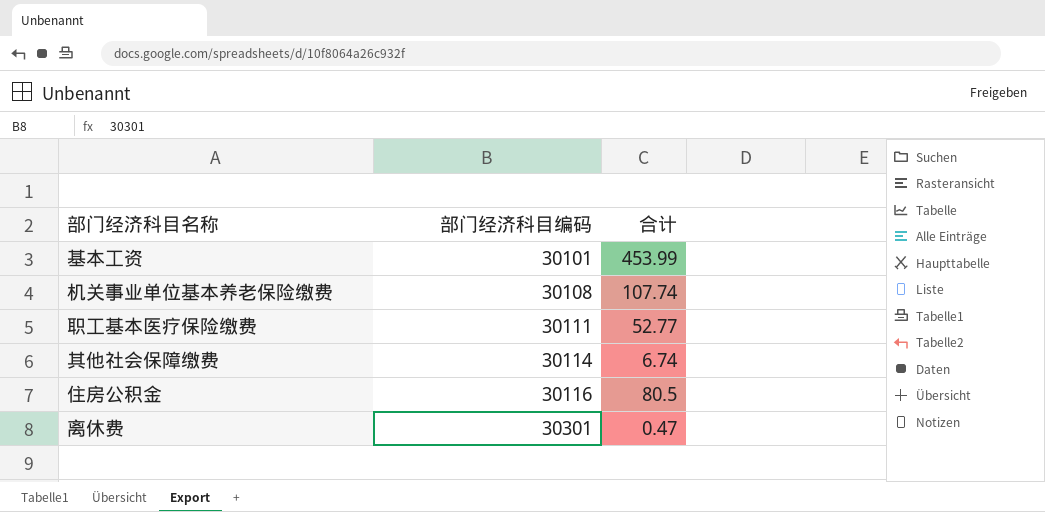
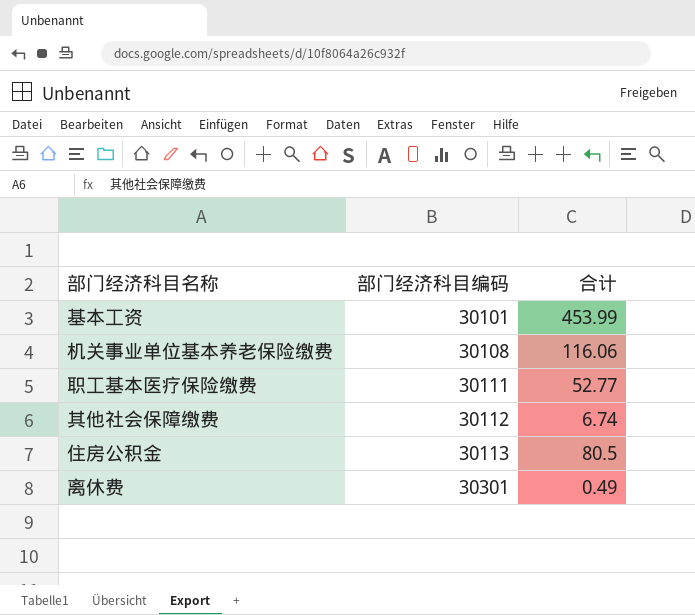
机关事业单位基本养老保险缴费 | 合计: 107.74 -> 116.06
其他社会保障缴费 | 部门经济科目编码: 30114 -> 30112
住房公积金 | 部门经济科目编码: 30116 -> 30113
离休费 | 合计: 0.47 -> 0.49

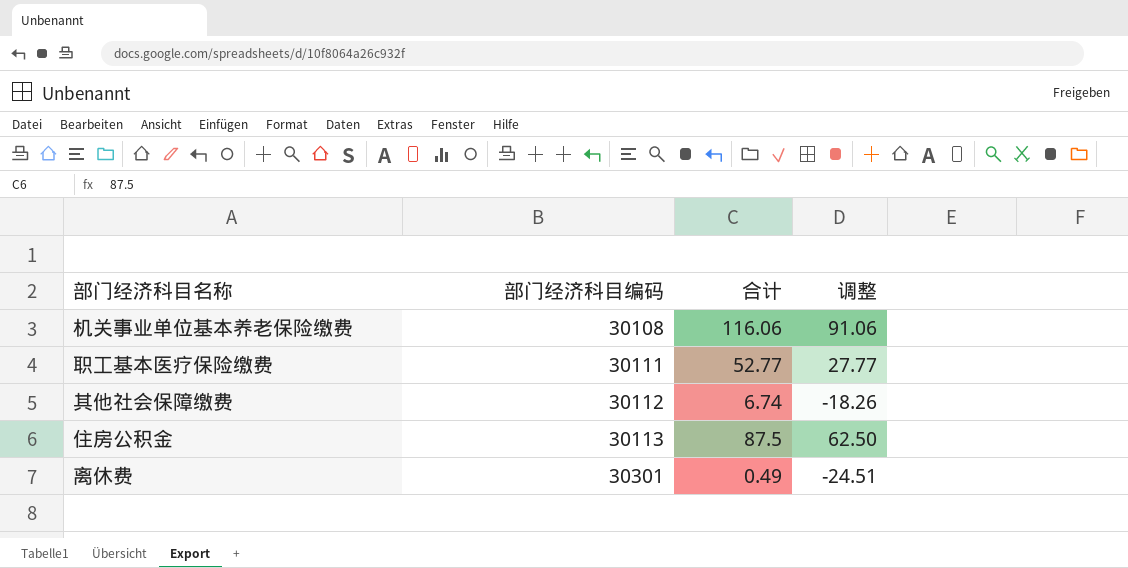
column 调整 | formula: none -> [合计] - 25
row 基本工资: 30101 | 453.99 -> none
住房公积金 | 合计: 80.5 -> 87.5

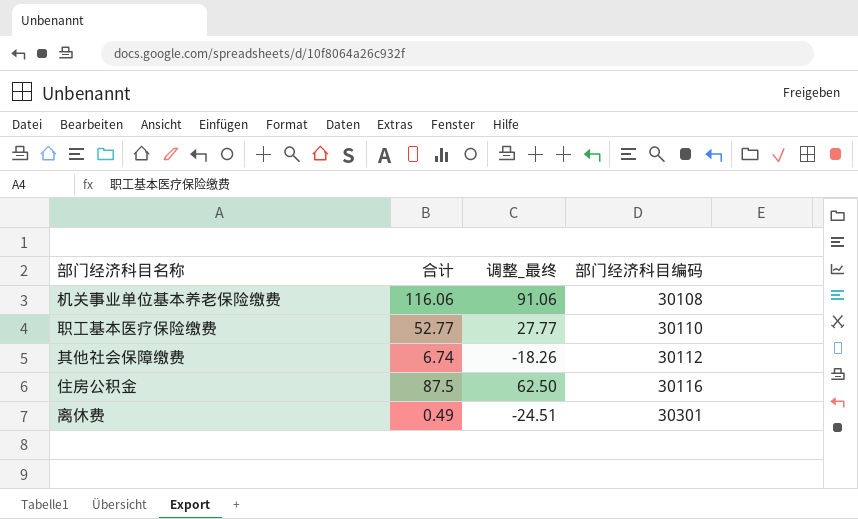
column name: 调整 -> 调整_最终
column 部门经济科目编码 | position: 2 -> 4
职工基本医疗保险缴费 | 部门经济科目编码: 30111 -> 30110
住房公积金 | 部门经济科目编码: 30113 -> 30116

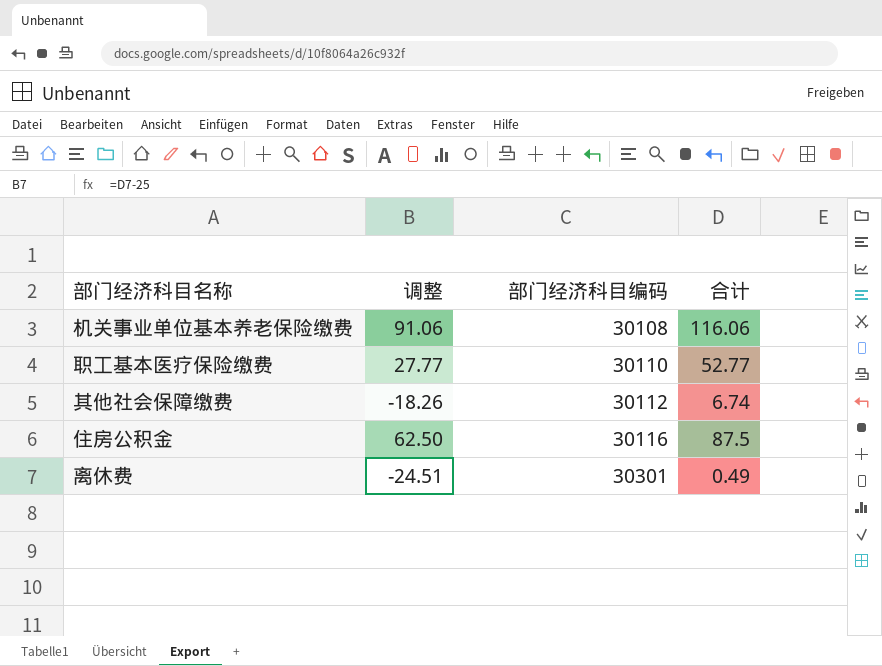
column name: 调整_最终 -> 调整
column 合计 | position: 2 -> 4

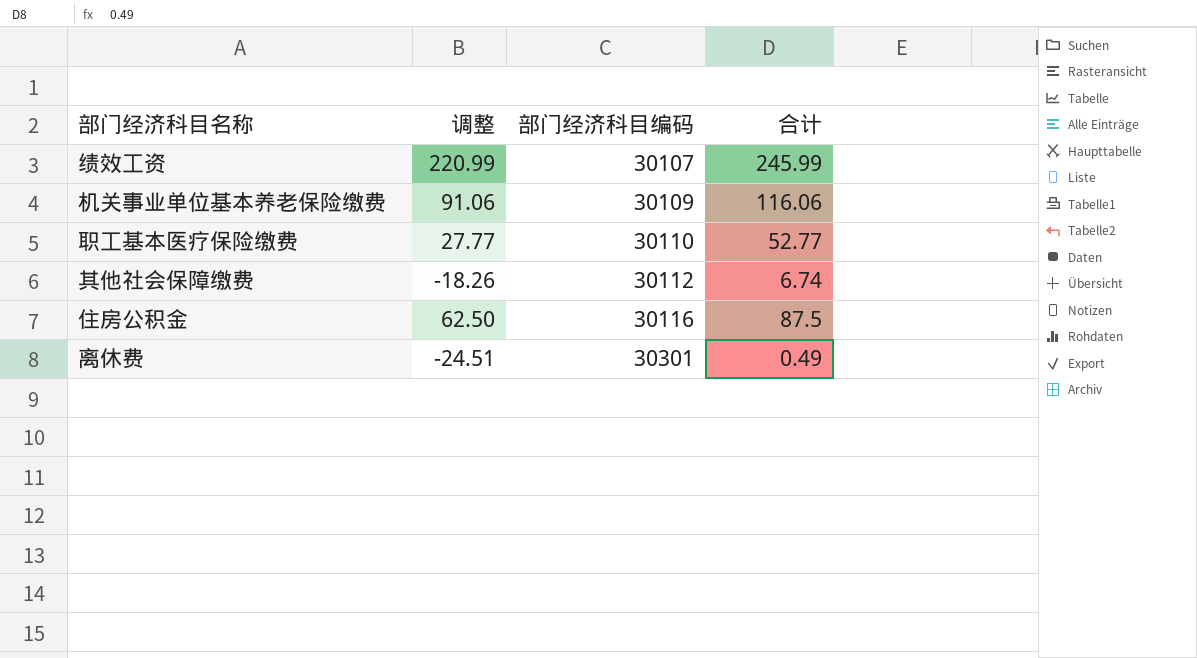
row 绩效工资: none -> 220.99 | 30107 | 245.99
机关事业单位基本养老保险缴费 | 部门经济科目编码: 30108 -> 30109

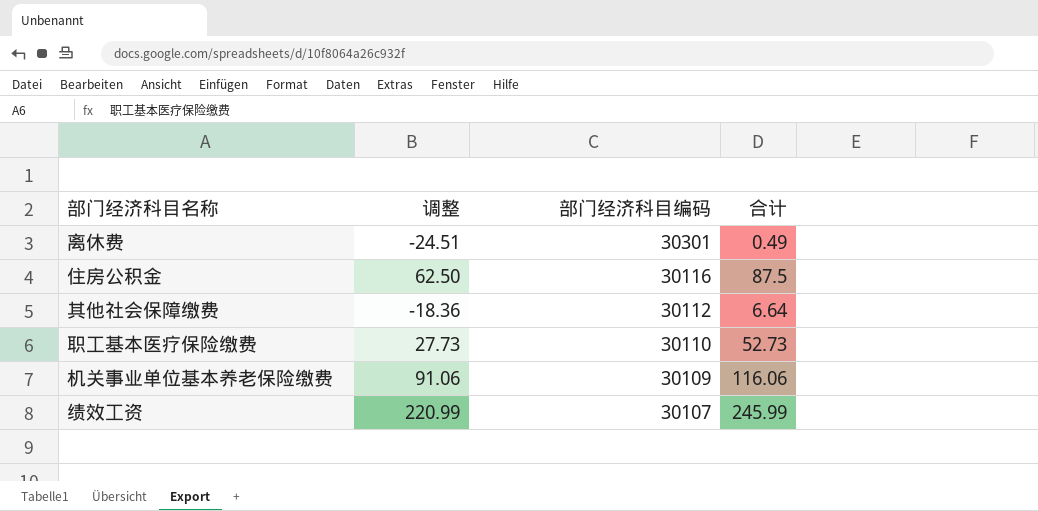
row order: 部门经济科目编码 ascending -> 部门经济科目编码 descending
其他社会保障缴费 | 调整: -18.26 -> -18.36
其他社会保障缴费 | 合计: 6.74 -> 6.64
职工基本医疗保险缴费 | 调整: 27.77 -> 27.73
职工基本医疗保险缴费 | 合计: 52.77 -> 52.73

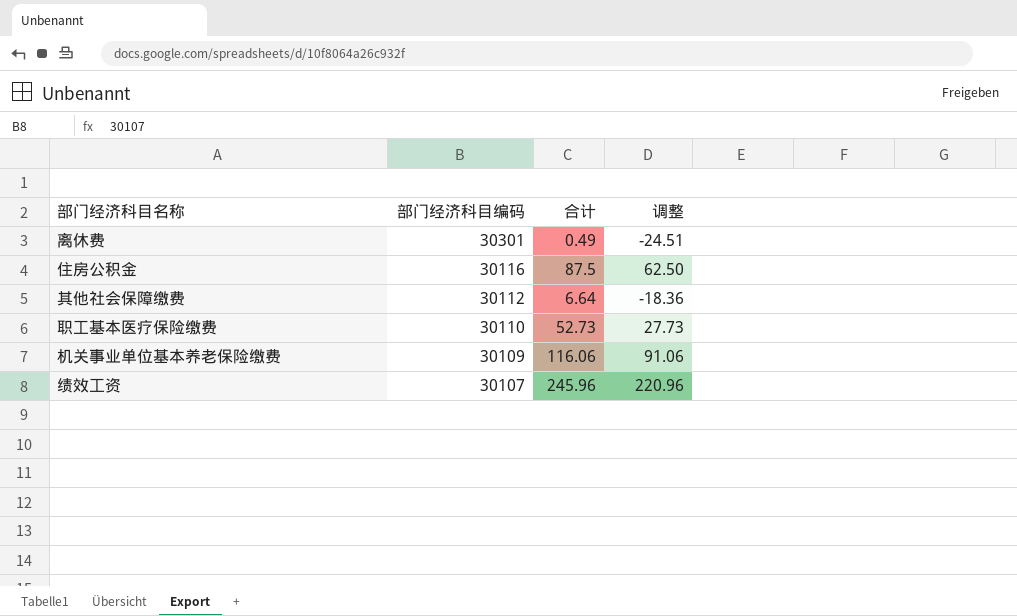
column 调整 | position: 2 -> 4
绩效工资 | 合计: 245.99 -> 245.96
绩效工资 | 调整: 220.99 -> 220.96

